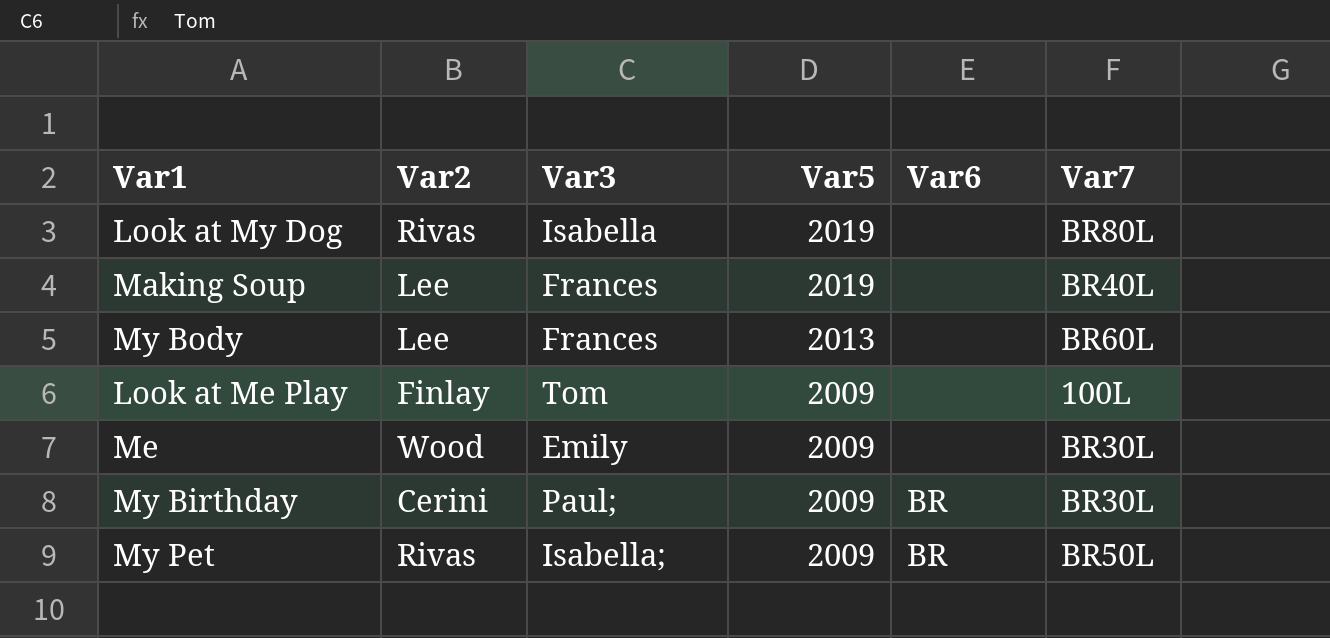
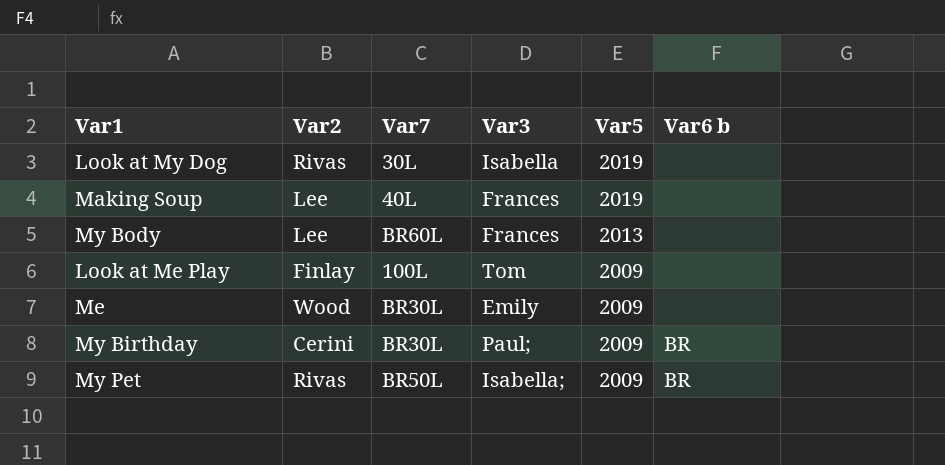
column Var7 | position: 6 -> 3
column name: Var6 -> Var6 b
Look at My Dog | Var7: BR80L -> 30L
Making Soup | Var7: BR40L -> 40L

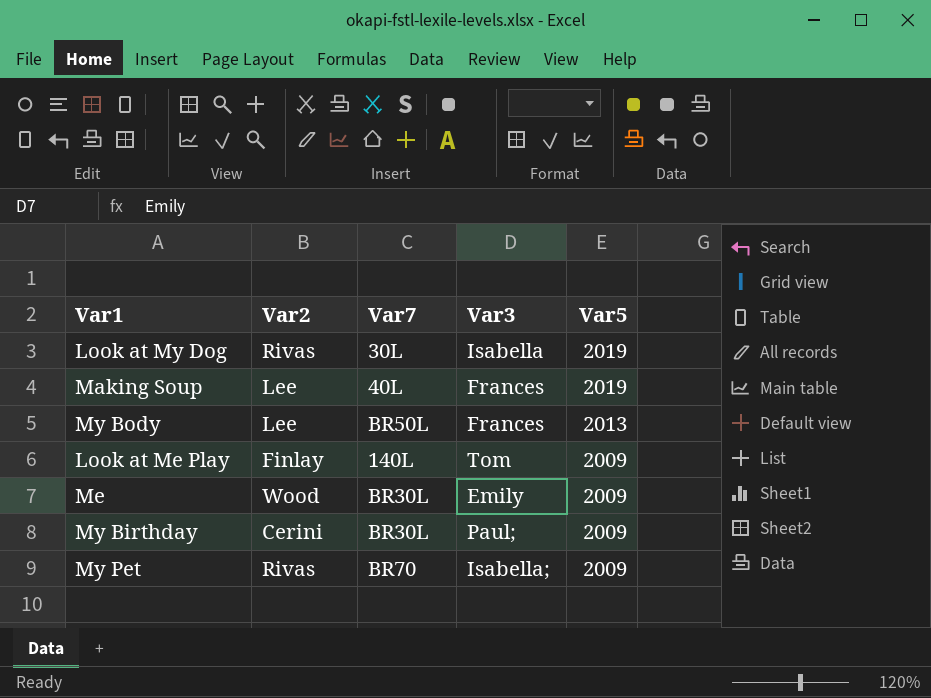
column Var6 b | position: 6 -> none
My Body | Var7: BR60L -> BR50L
Look at Me Play | Var7: 100L -> 140L
My Pet | Var7: BR50L -> BR70

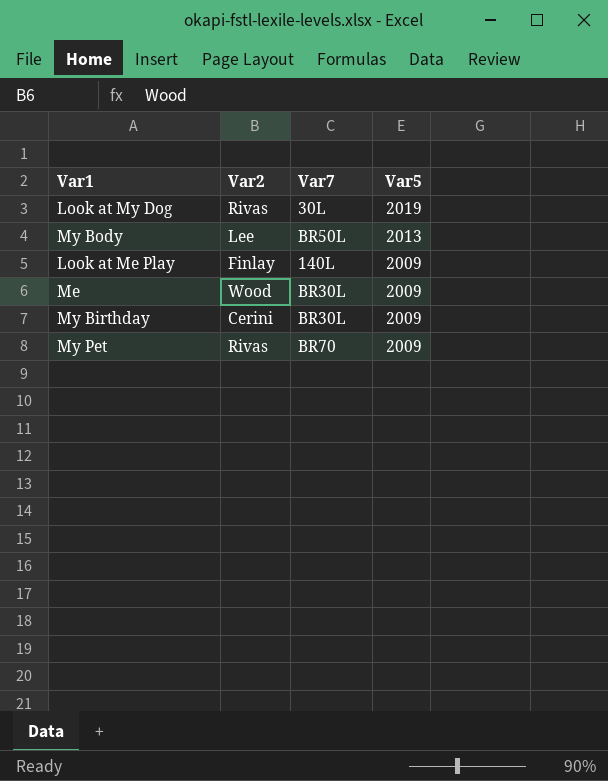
column Var3 | position: 4 -> none
row Making Soup: Lee | 40L | Frances | 2019 -> none

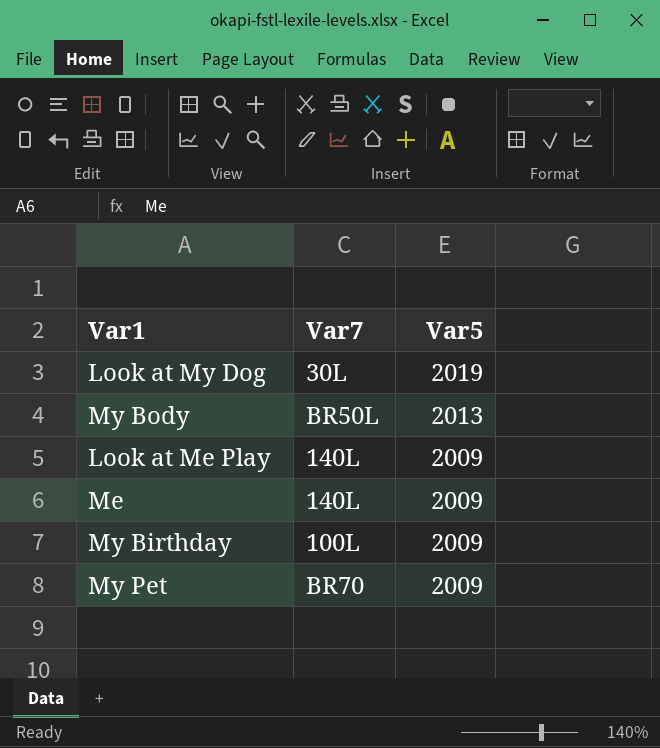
column Var2 | position: 2 -> none
Me | Var7: BR30L -> 140L
My Birthday | Var7: BR30L -> 100L

